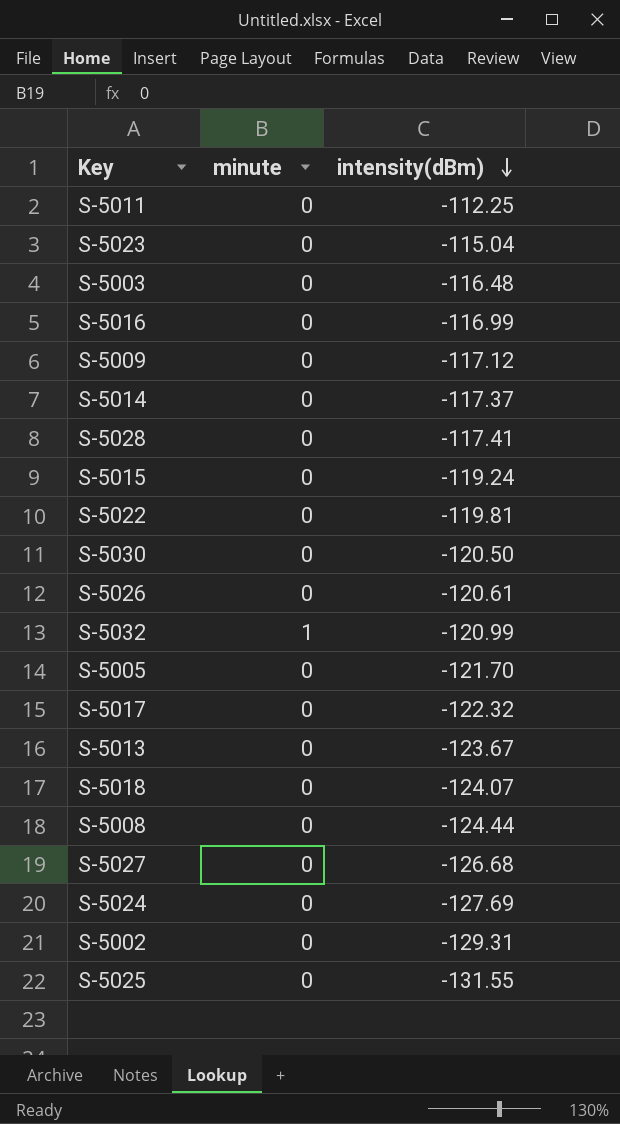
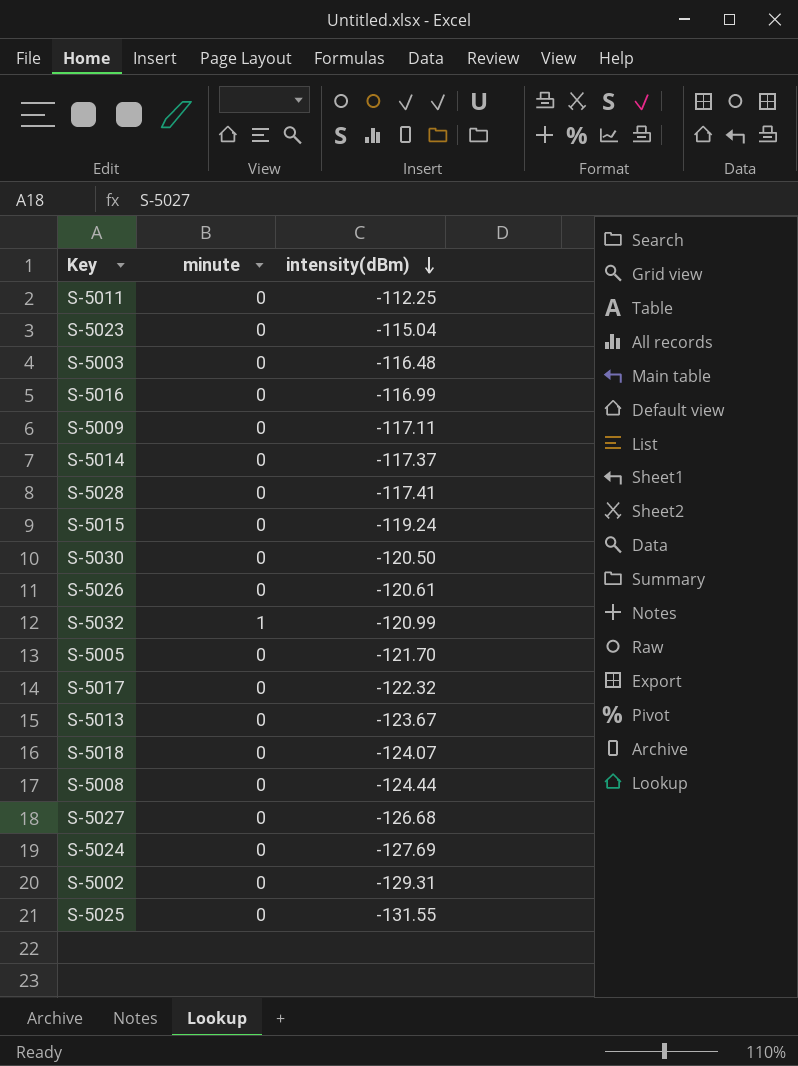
row S-5022: 0 | -119.81 -> none
S-5009 | intensity(dBm): -117.12 -> -117.11

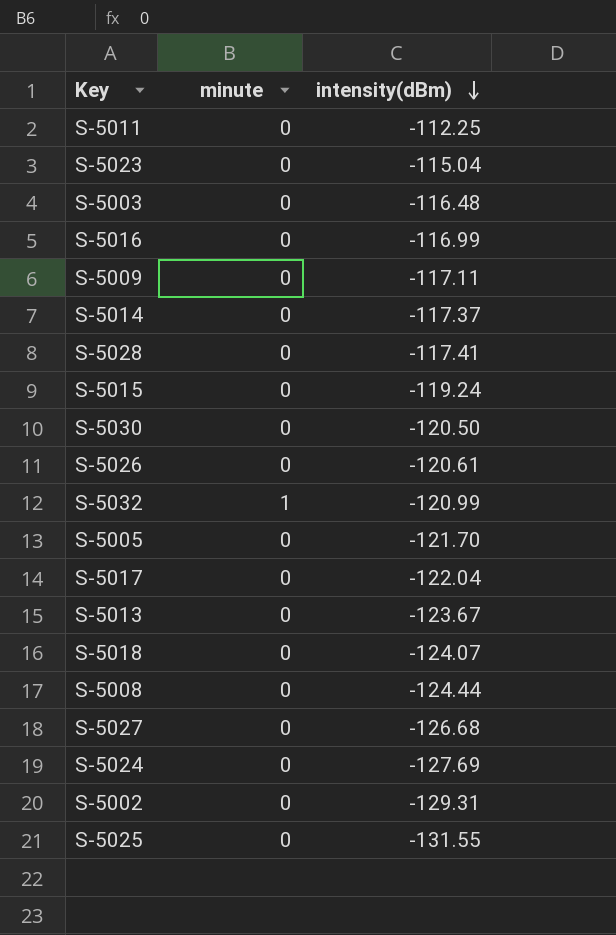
S-5017 | intensity(dBm): -122.32 -> -122.04

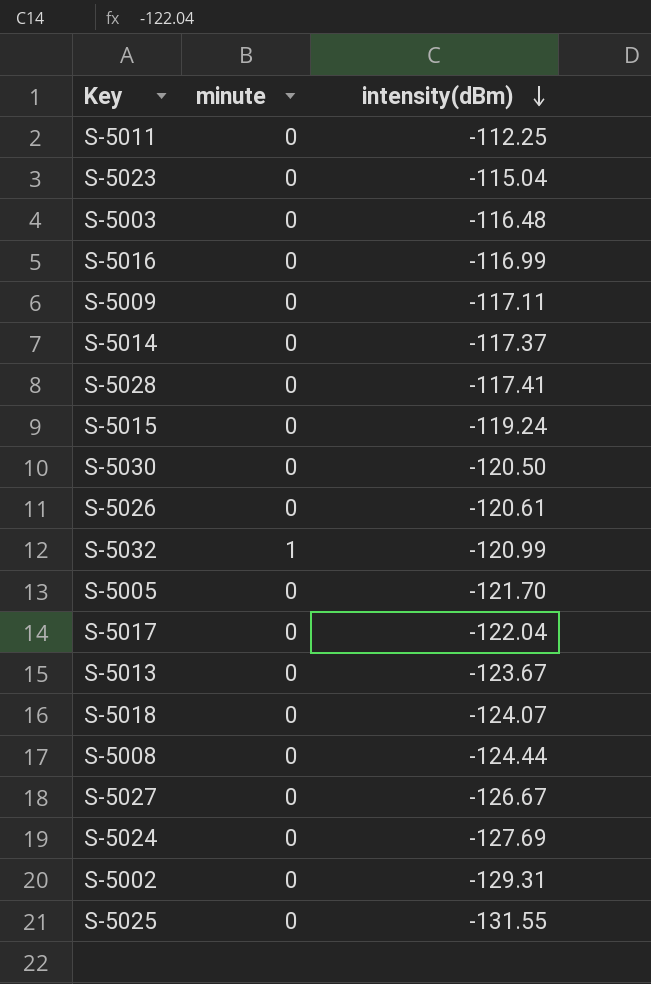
S-5027 | intensity(dBm): -126.68 -> -126.67

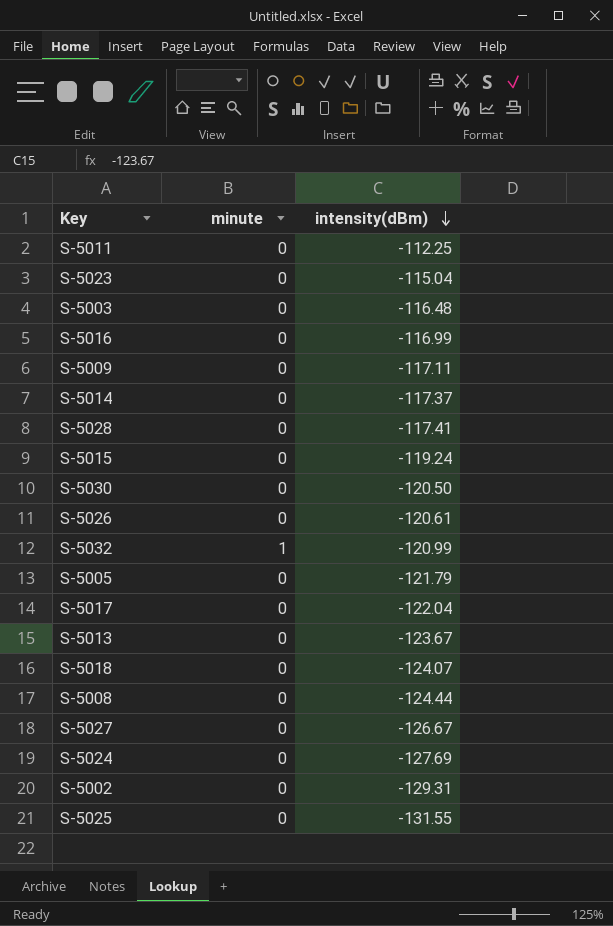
S-5005 | intensity(dBm): -121.70 -> -121.79

